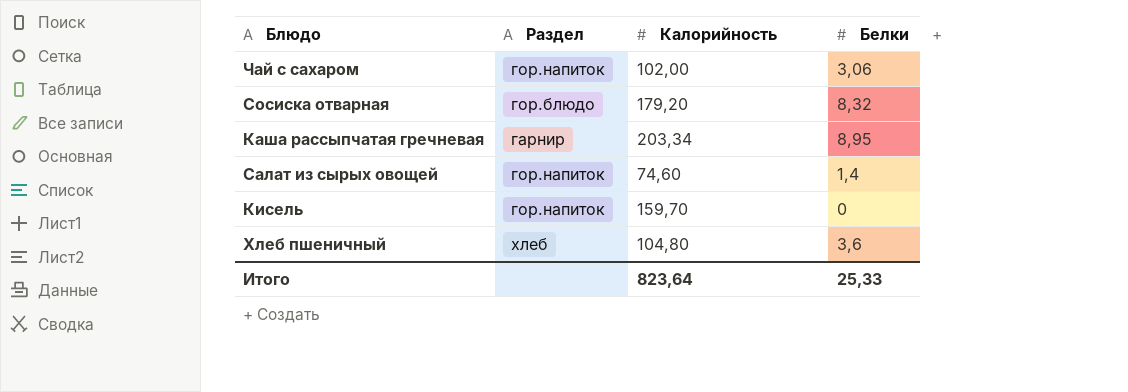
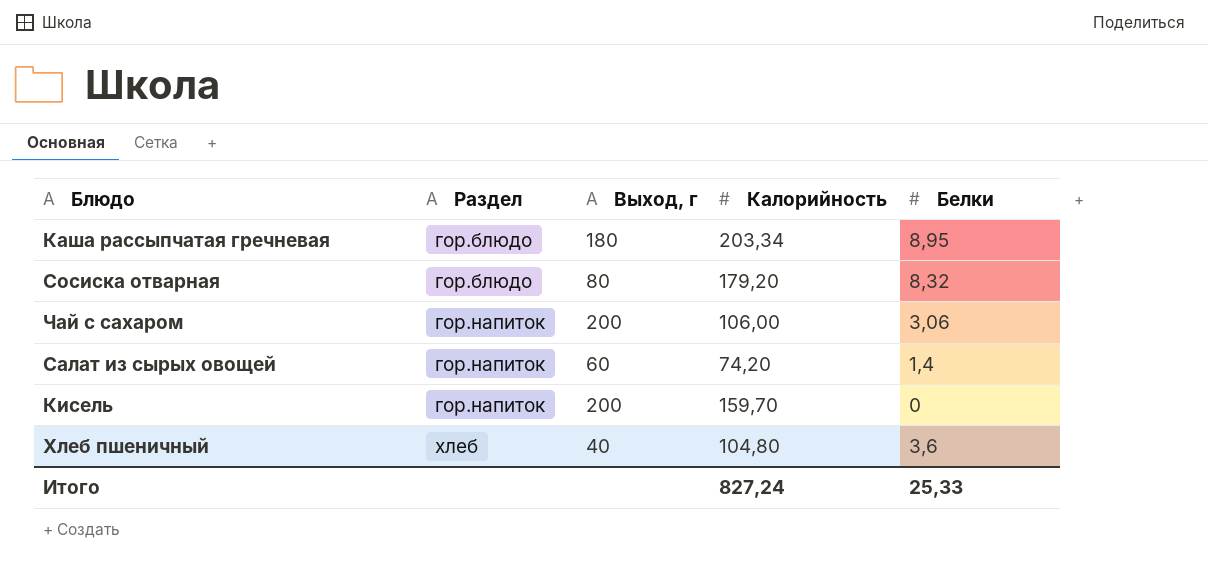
row order: none -> Раздел ascending
column Выход, г | position: none -> 3
Каша рассыпчатая гречневая | Раздел: гарнир -> гор.блюдо
Чай с сахаром | Калорийность: 102,00 -> 106,00
Салат из сырых овощей | Калорийность: 74,60 -> 74,20
Итого | Калорийность: 823,64 -> 827,24

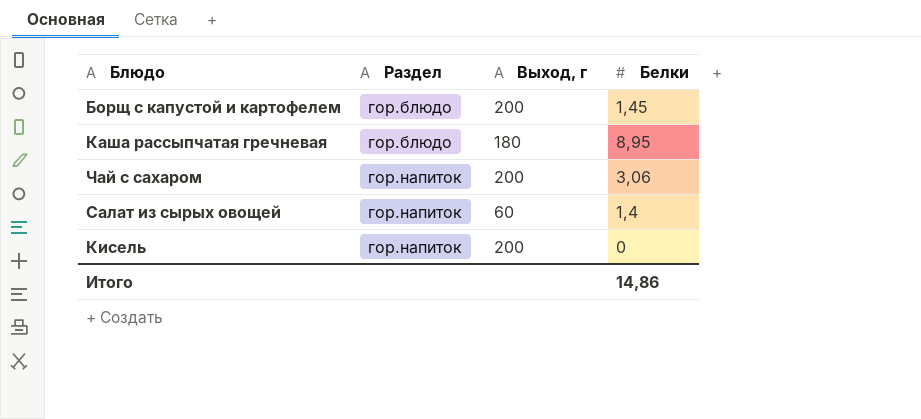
column Калорийность | position: 4 -> none
row Сосиска отварная: гор.блюдо | 80 | 179,20 | 8,32 -> none
row Хлеб пшеничный: хлеб | 40 | 104,80 | 3,6 -> none
row Борщ с капустой и картофелем: none -> гор.блюдо | 200 | 1,45
Итого | Белки: 25,33 -> 14,86

